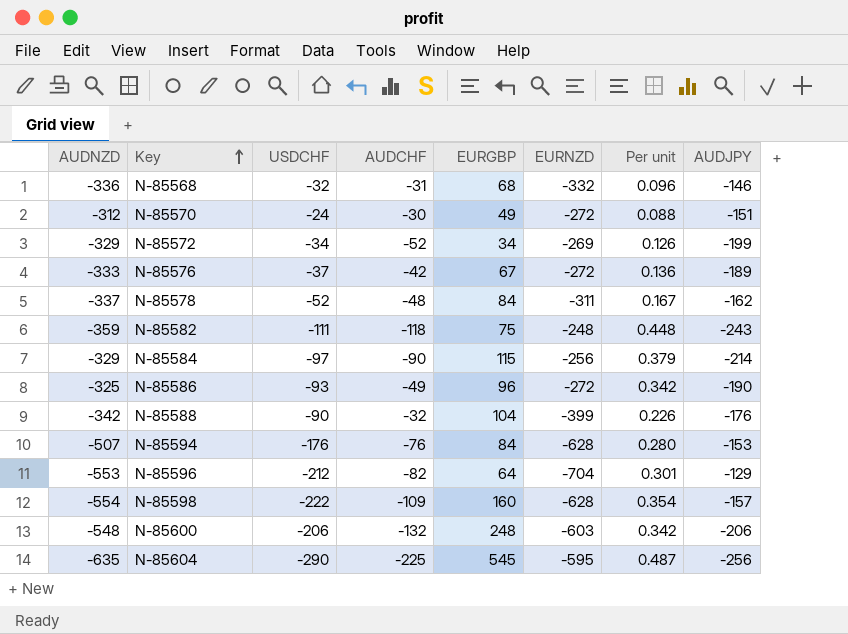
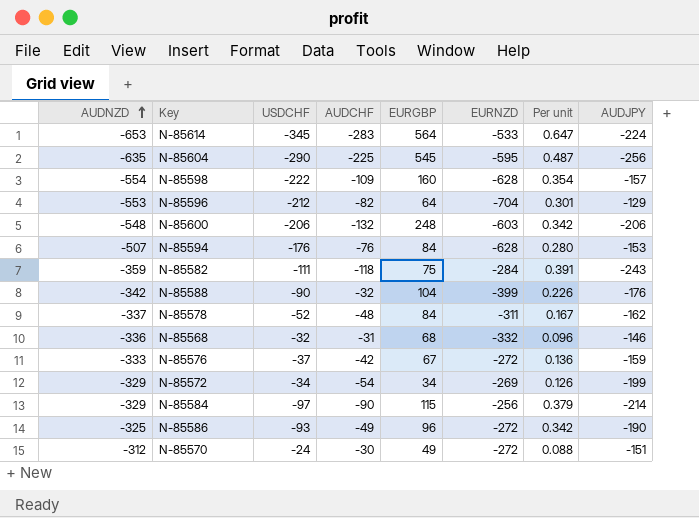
row order: Key ascending -> AUDNZD ascending
row N-85614: none -> -653 | -345 | -283 | 564 | -533 | 0.647 | -224
N-85582 | EURNZD: -248 -> -284
N-85582 | Per unit: 0.448 -> 0.391
N-85576 | AUDJPY: -189 -> -159
N-85572 | AUDCHF: -52 -> -54

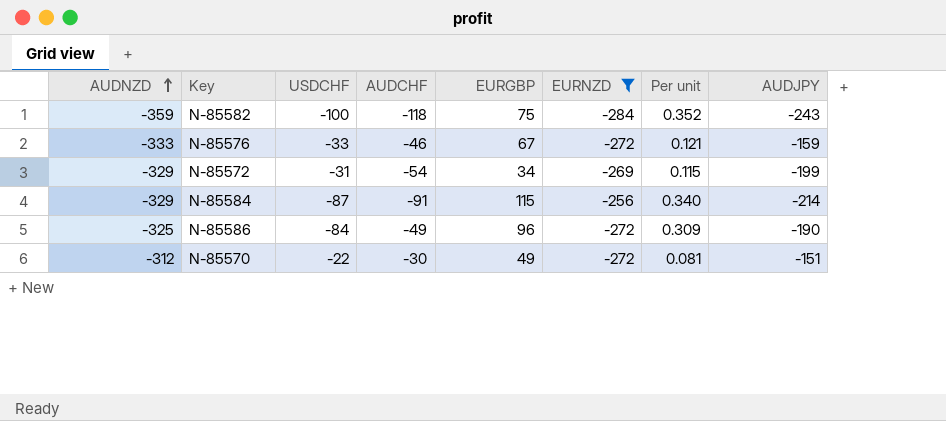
filter: none -> EURNZD >= -284
N-85582 | USDCHF: -111 -> -100
N-85582 | Per unit: 0.391 -> 0.352
N-85576 | USDCHF: -37 -> -33
N-85576 | AUDCHF: -42 -> -46
N-85576 | Per unit: 0.136 -> 0.121
N-85572 | USDCHF: -34 -> -31
N-85572 | Per unit: 0.126 -> 0.115
N-85584 | USDCHF: -97 -> -87
N-85584 | AUDCHF: -90 -> -91
N-85584 | Per unit: 0.379 -> 0.340
N-85586 | USDCHF: -93 -> -84
N-85586 | Per unit: 0.342 -> 0.309
N-85570 | USDCHF: -24 -> -22
N-85570 | Per unit: 0.088 -> 0.081

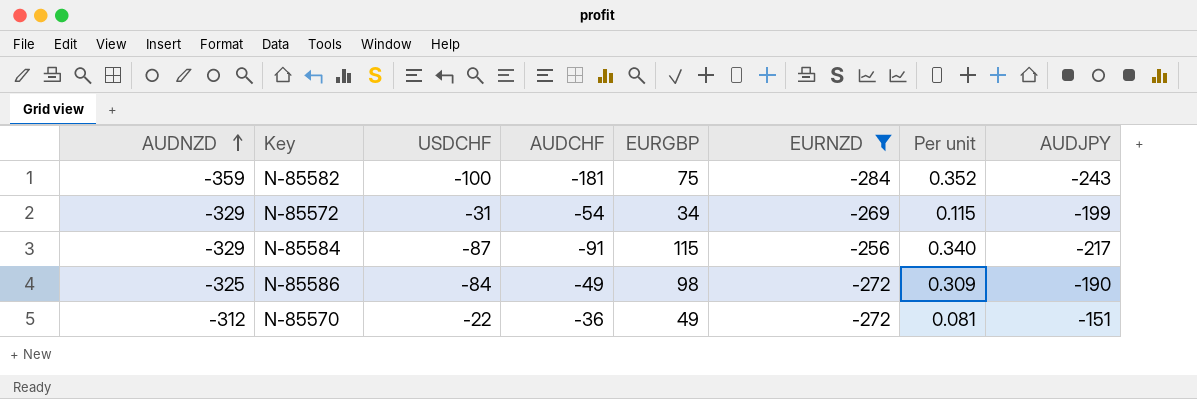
row N-85576: -333 | -33 | -46 | 67 | -272 | 0.121 | -159 -> none
N-85582 | AUDCHF: -118 -> -181
N-85584 | AUDJPY: -214 -> -217
N-85586 | EURGBP: 96 -> 98
N-85570 | AUDCHF: -30 -> -36

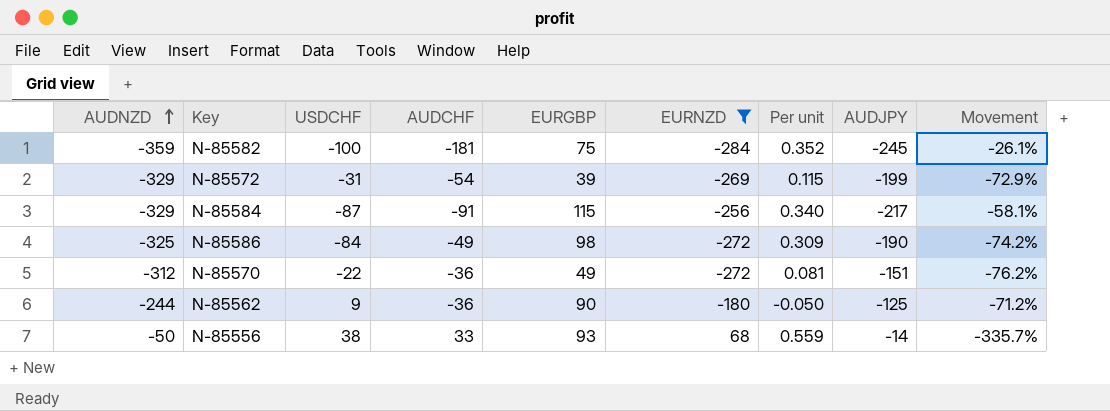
column Movement | formula: none -> ([AUDCHF] - [AUDJPY]) / [AUDJPY]
N-85582 | AUDJPY: -243 -> -245
N-85572 | EURGBP: 34 -> 39
row N-85562: none -> -244 | 9 | -36 | 90 | -180 | -0.050 | -125 | -71.2%
row N-85556: none -> -50 | 38 | 33 | 93 | 68 | 0.559 | -14 | -335.7%

